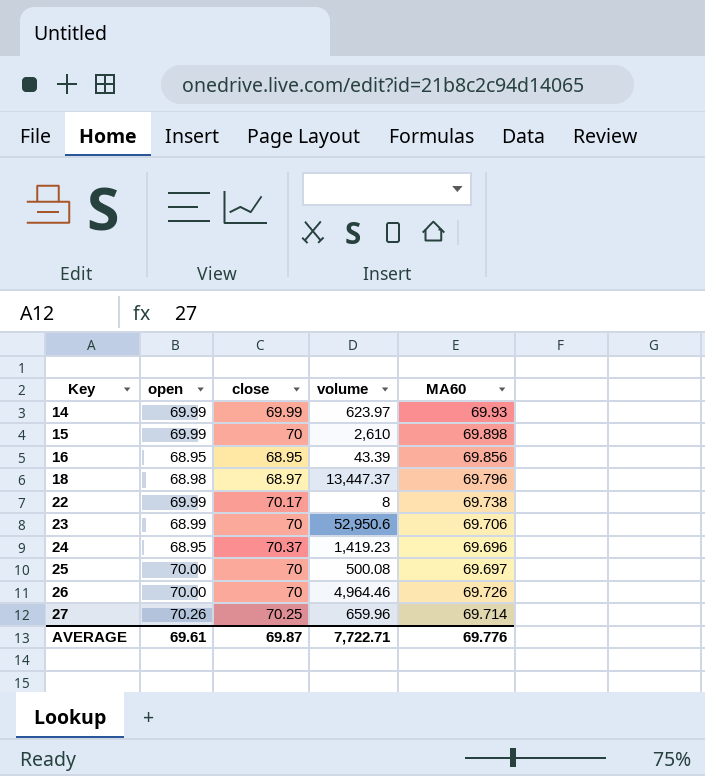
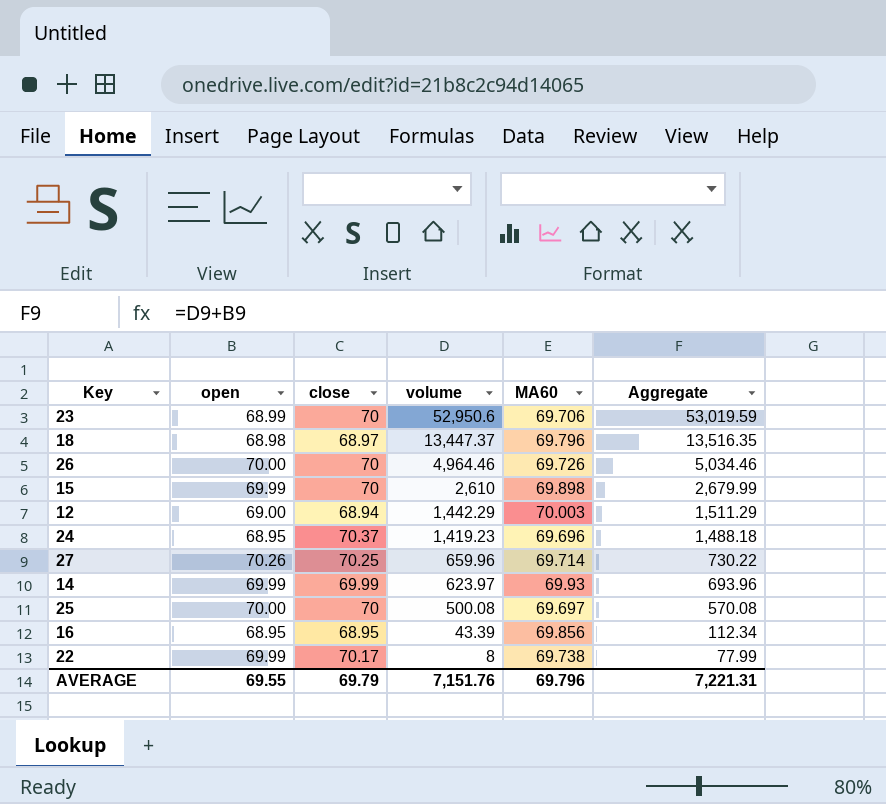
row order: Key ascending -> volume descending
column Aggregate | formula: none -> [open] + [volume]
row 12: none -> 69.00 | 68.94 | 1,442.29 | 70.003 | 1,511.29
AVERAGE | open: 69.61 -> 69.55
AVERAGE | close: 69.87 -> 69.79
AVERAGE | volume: 7,722.71 -> 7,151.76
AVERAGE | MA60: 69.776 -> 69.796

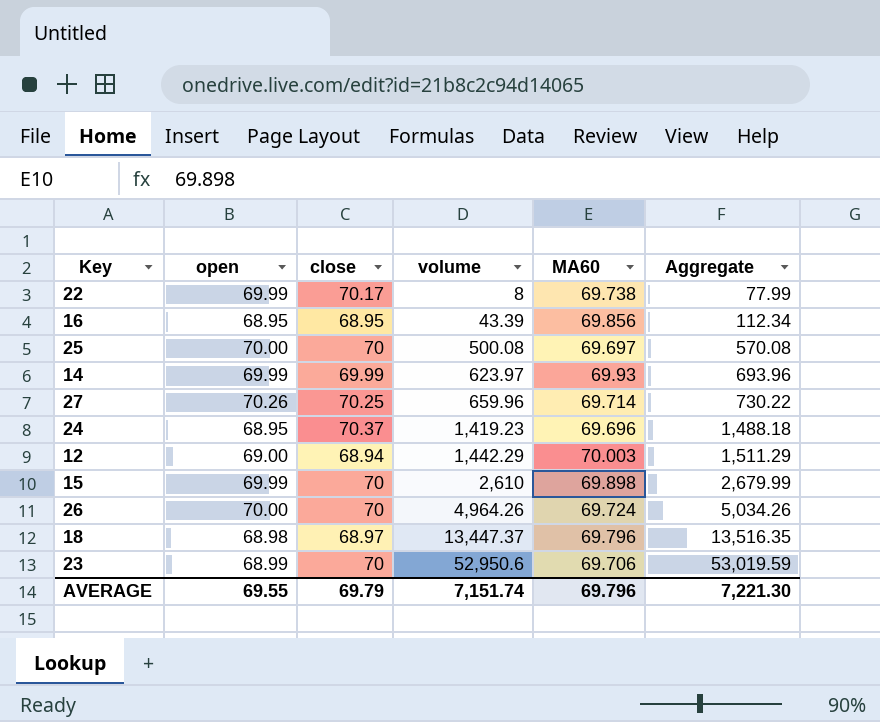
row order: volume descending -> volume ascending
26 | volume: 4,964.46 -> 4,964.26
26 | MA60: 69.726 -> 69.724
26 | Aggregate: 5,034.46 -> 5,034.26
AVERAGE | volume: 7,151.76 -> 7,151.74
AVERAGE | Aggregate: 7,221.31 -> 7,221.30

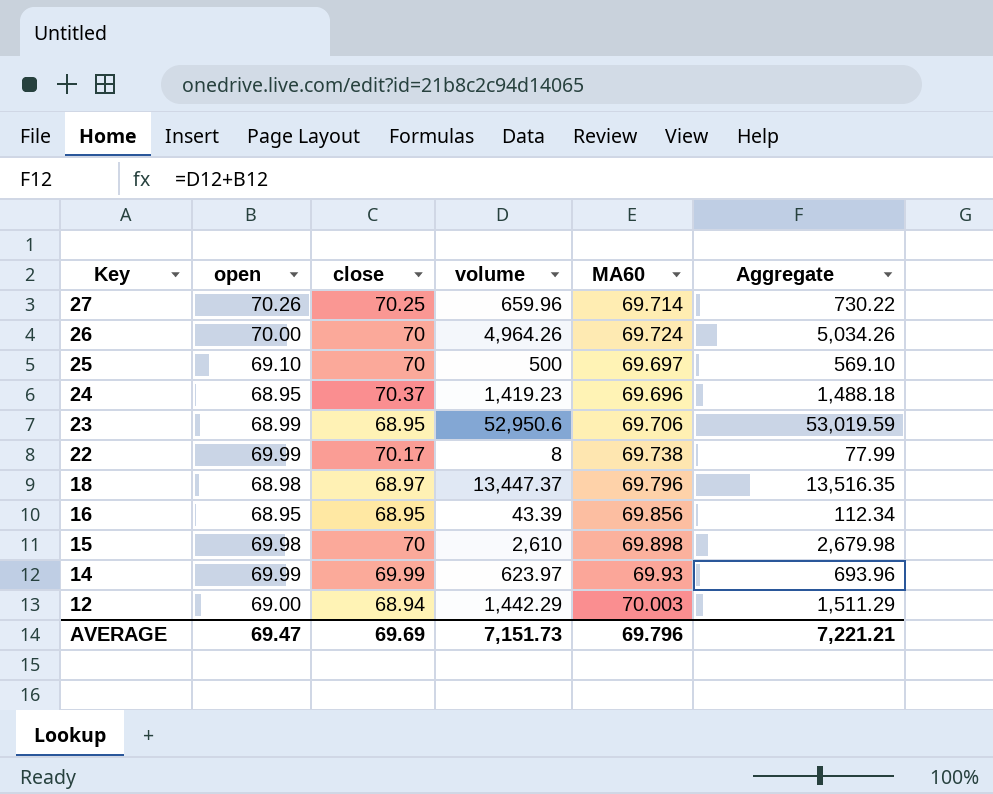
row order: volume ascending -> Key descending
25 | open: 70.00 -> 69.10
25 | volume: 500.08 -> 500
25 | Aggregate: 570.08 -> 569.10
23 | close: 70 -> 68.95
15 | open: 69.99 -> 69.98
15 | Aggregate: 2,679.99 -> 2,679.98
AVERAGE | open: 69.55 -> 69.47
AVERAGE | close: 69.79 -> 69.69
AVERAGE | volume: 7,151.74 -> 7,151.73
AVERAGE | Aggregate: 7,221.30 -> 7,221.21

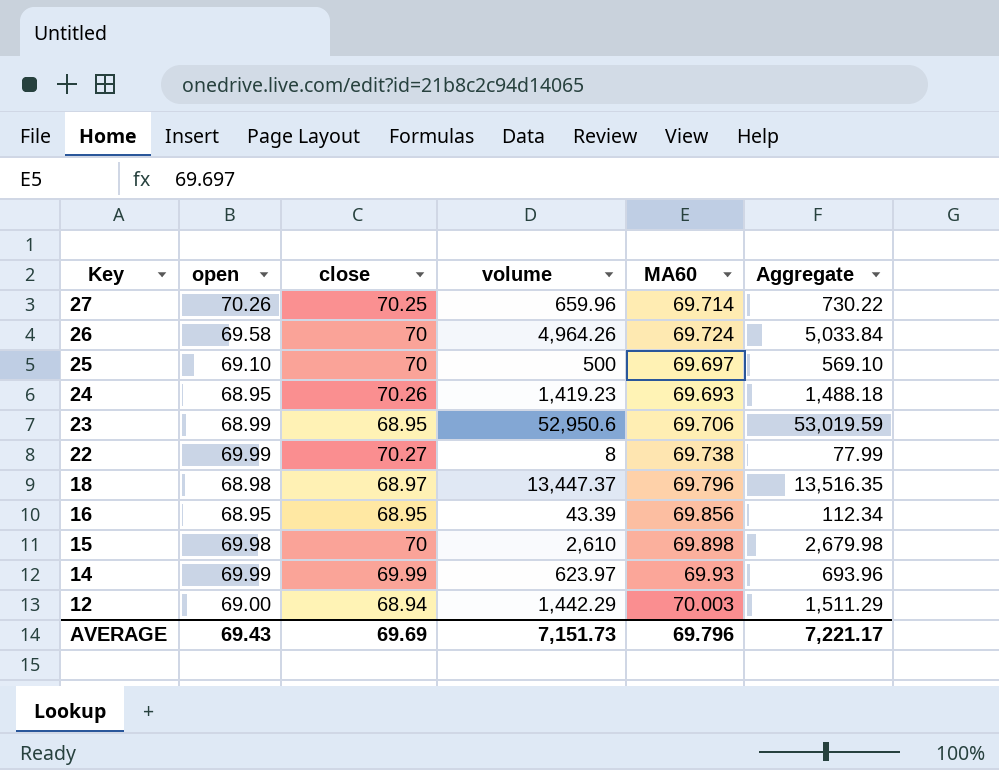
26 | open: 70.00 -> 69.58
26 | Aggregate: 5,034.26 -> 5,033.84
24 | close: 70.37 -> 70.26
24 | MA60: 69.696 -> 69.693
22 | close: 70.17 -> 70.27
AVERAGE | open: 69.47 -> 69.43
AVERAGE | Aggregate: 7,221.21 -> 7,221.17

